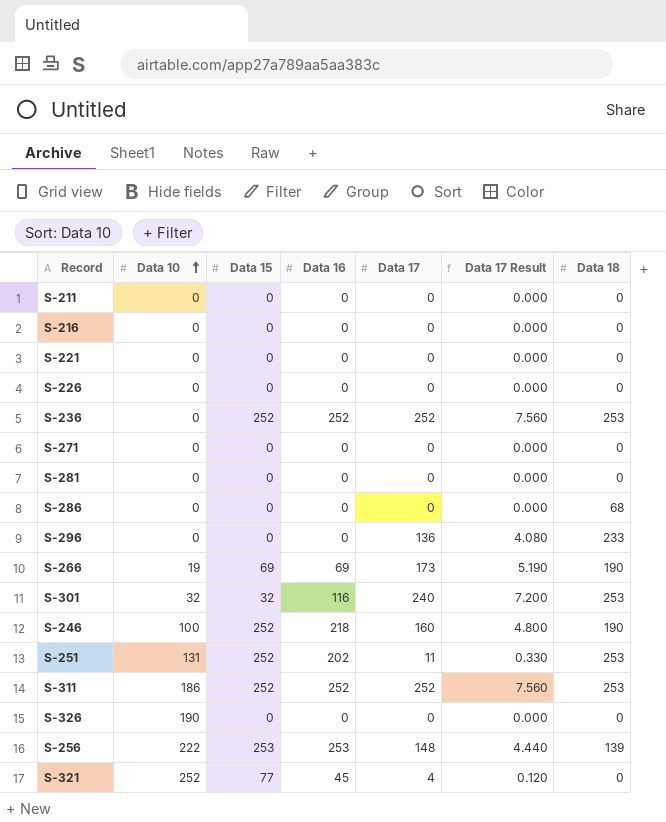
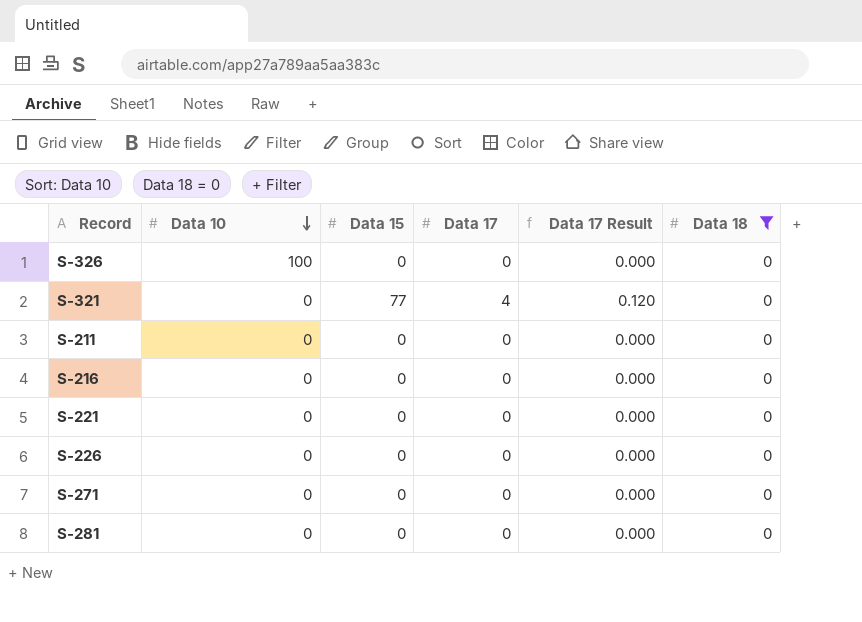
filter: none -> Data 18 = 0
row order: Data 10 ascending -> Data 10 descending
column Data 16 | position: 4 -> none
S-326 | Data 10: 190 -> 100
S-321 | Data 10: 252 -> 0

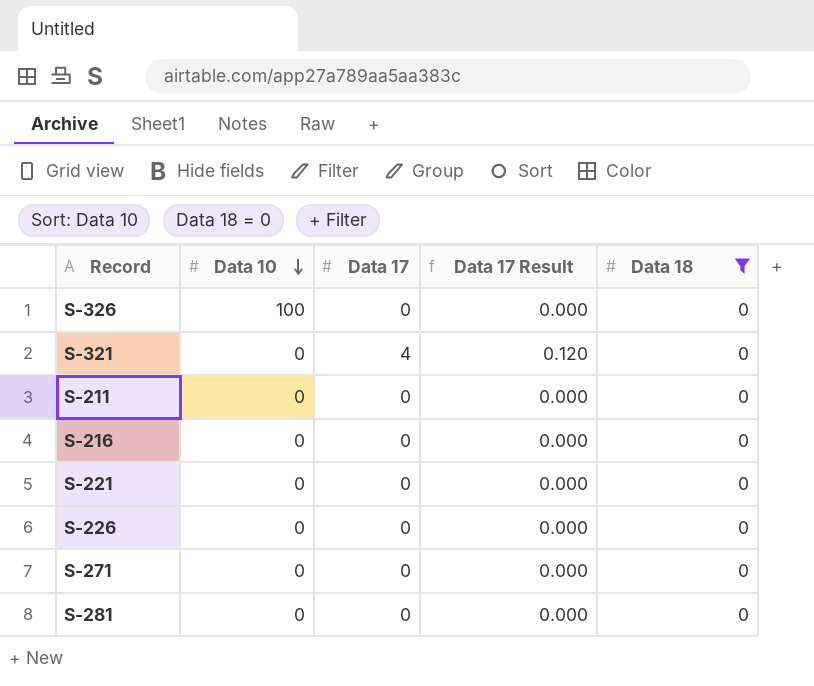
column Data 15 | position: 3 -> none

